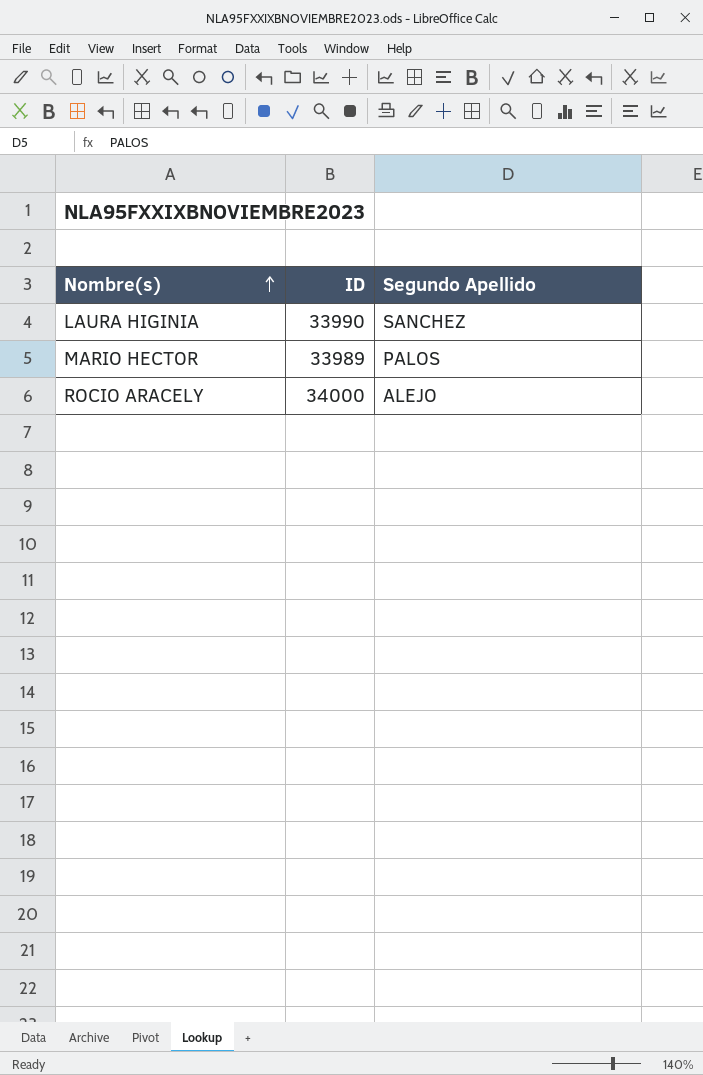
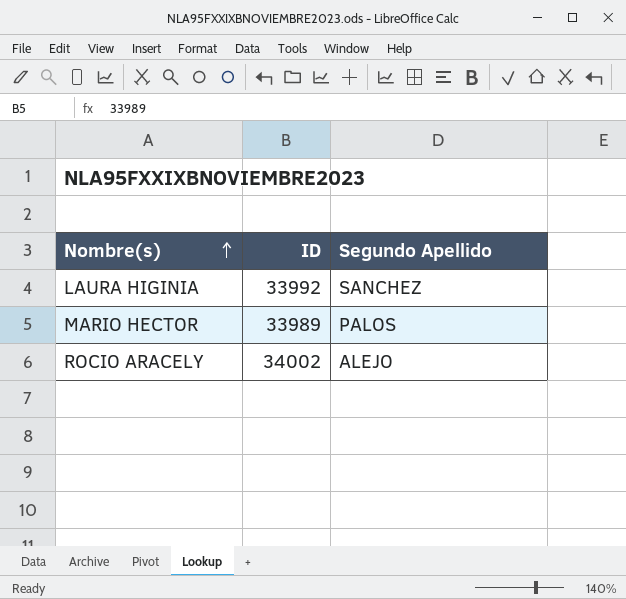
LAURA HIGINIA | ID: 33990 -> 33992
ROCIO ARACELY | ID: 34000 -> 34002

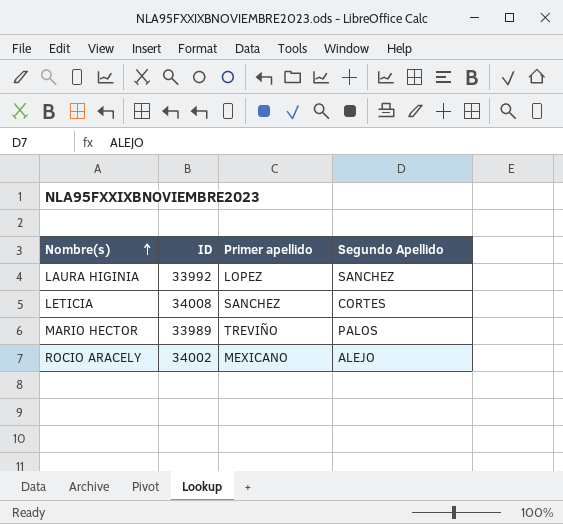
column Primer apellido | position: none -> 3
row LETICIA: none -> 34008 | SANCHEZ | CORTES

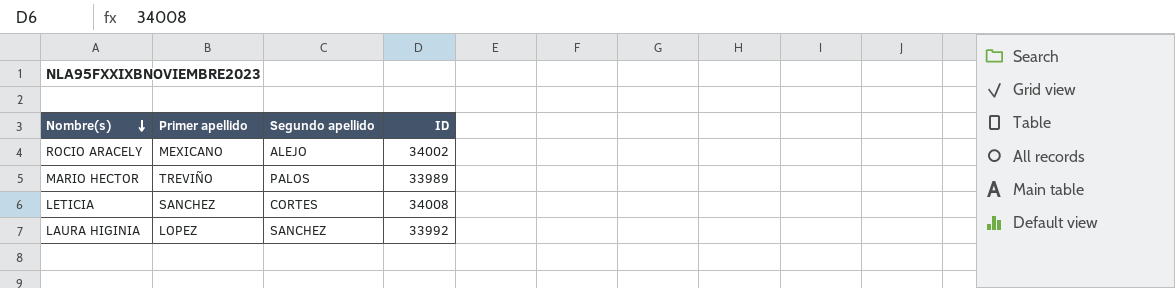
row order: Nombre(s) ascending -> Nombre(s) descending
column name: Segundo Apellido -> Segundo apellido
column ID | position: 2 -> 4

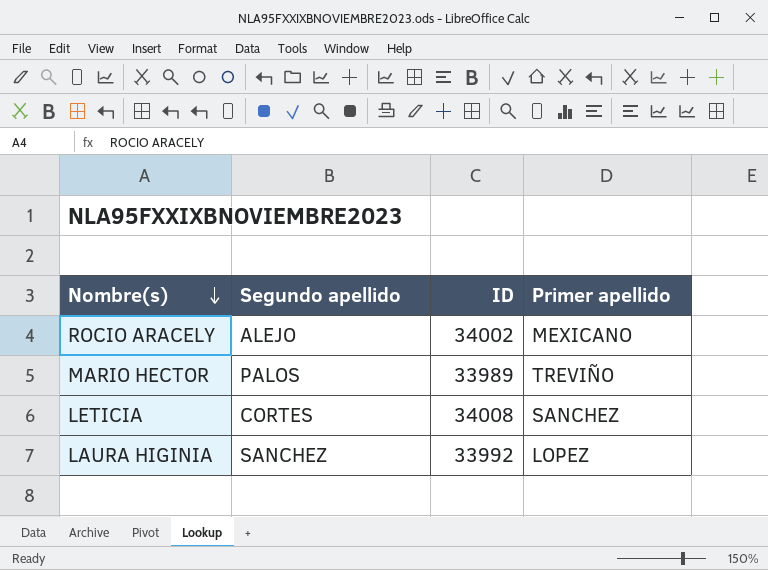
column Primer apellido | position: 2 -> 4

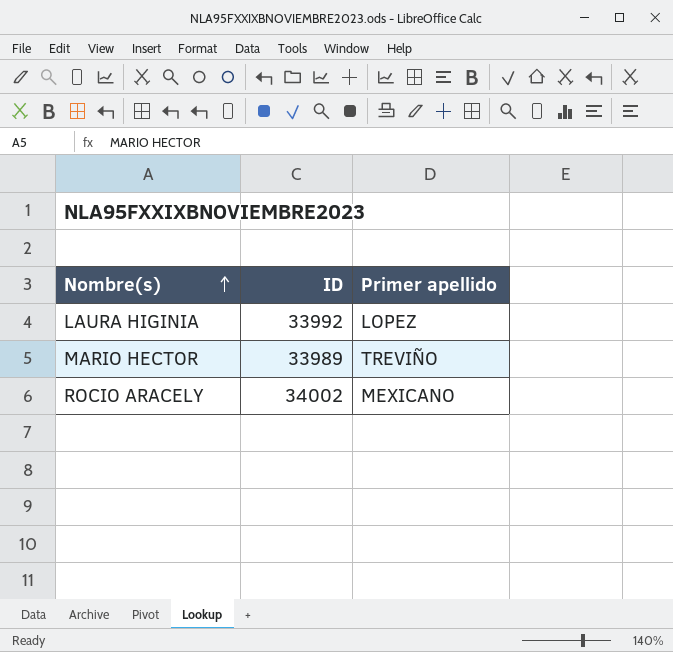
row order: Nombre(s) descending -> Nombre(s) ascending
column Segundo apellido | position: 2 -> none
row LETICIA: CORTES | 34008 | SANCHEZ -> none

